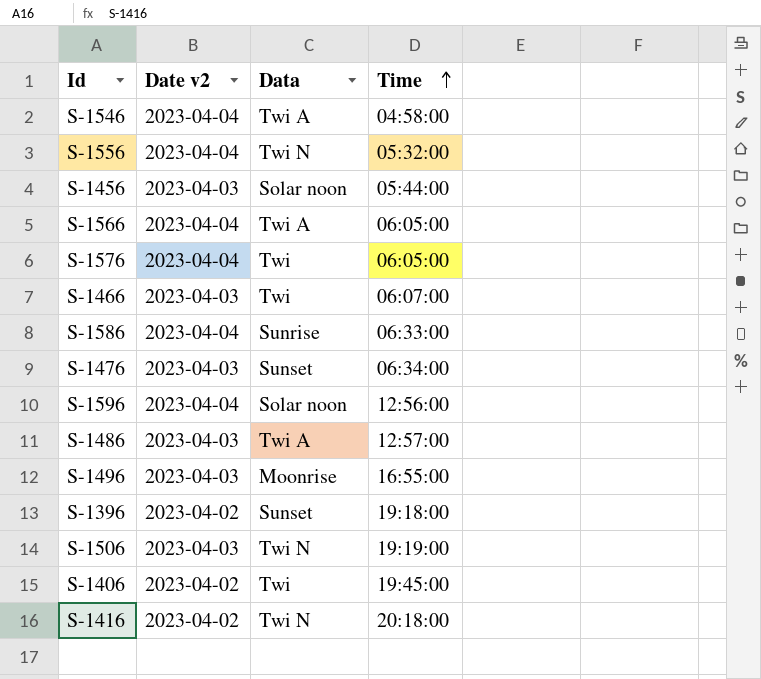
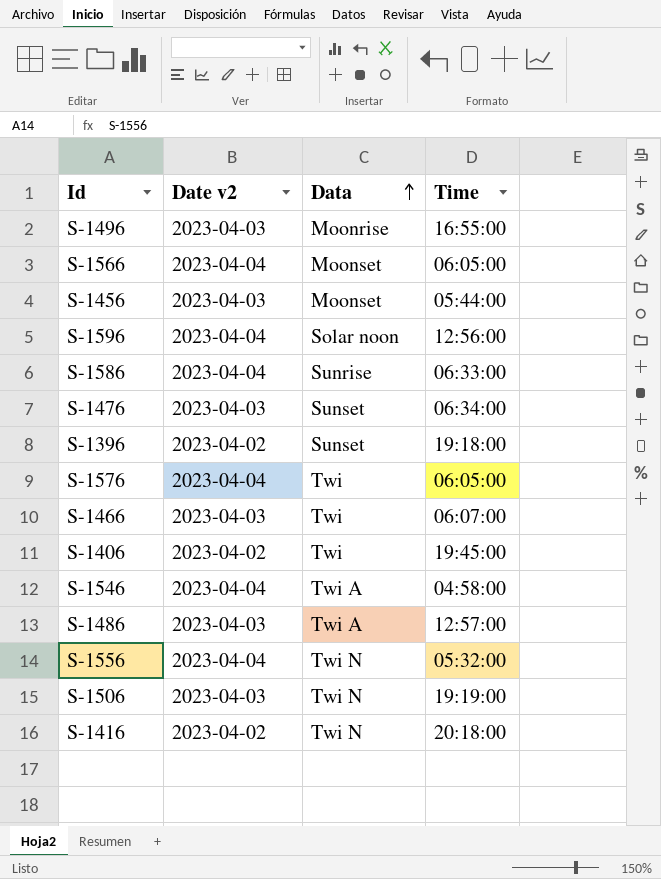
row order: Time ascending -> Data ascending
S-1566 | Data: Twi A -> Moonset
S-1456 | Data: Solar noon -> Moonset

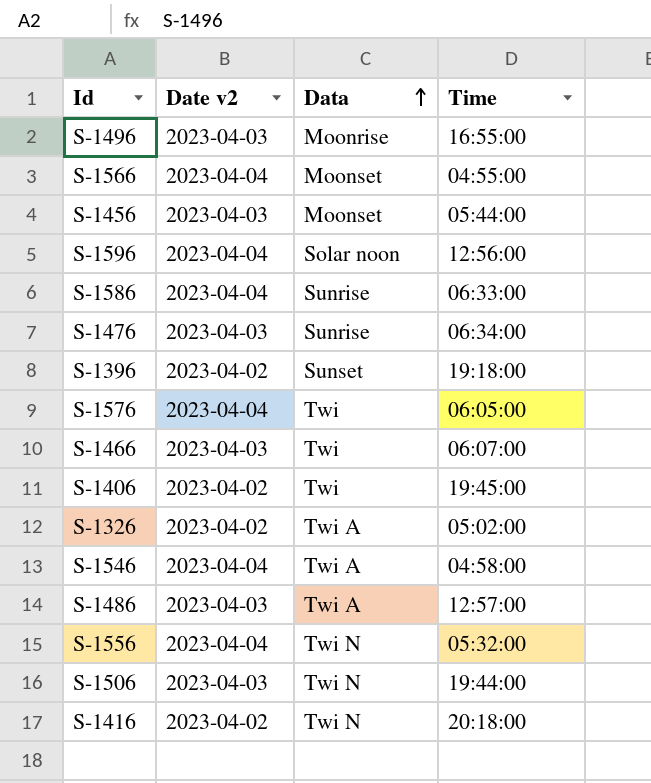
S-1566 | Time: 06:05:00 -> 04:55:00
S-1476 | Data: Sunset -> Sunrise
row S-1326: none -> 2023-04-02 | Twi A | 05:02:00
S-1506 | Time: 19:19:00 -> 19:44:00

